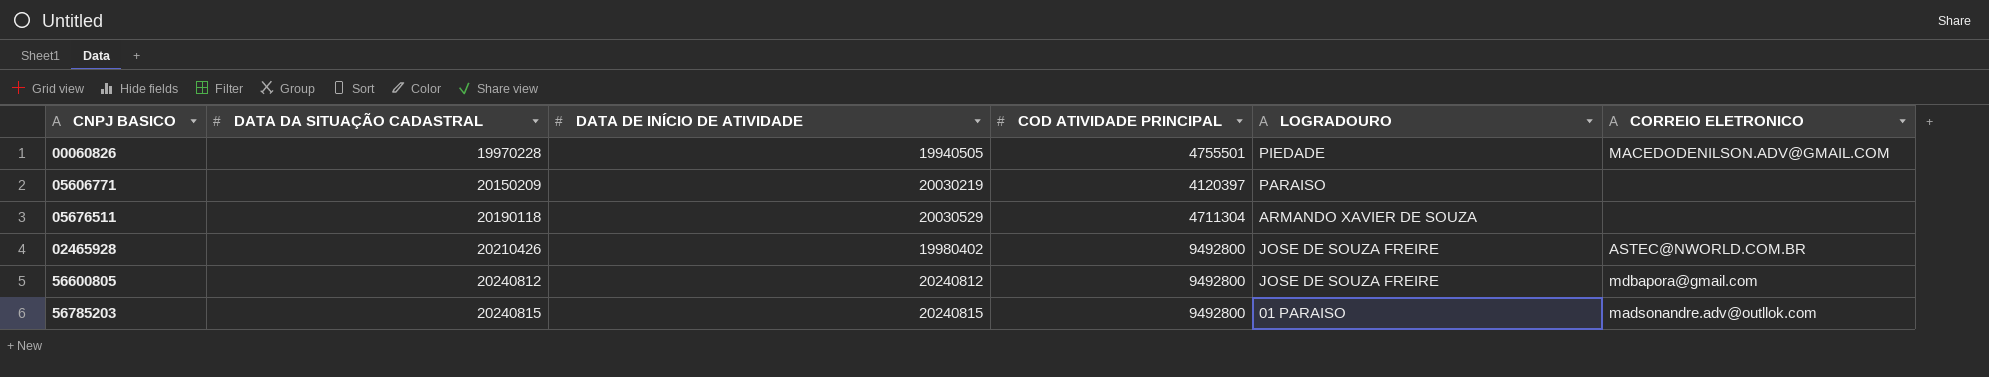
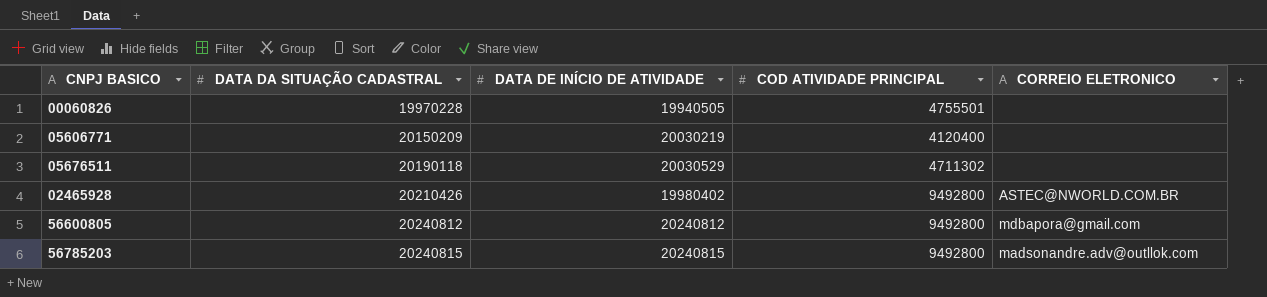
column LOGRADOURO | position: 5 -> none
00060826 | CORREIO ELETRONICO: MACEDODENILSON.ADV@GMAIL.COM -> none
05606771 | COD ATIVIDADE PRINCIPAL: 4120397 -> 4120400
05676511 | COD ATIVIDADE PRINCIPAL: 4711304 -> 4711302

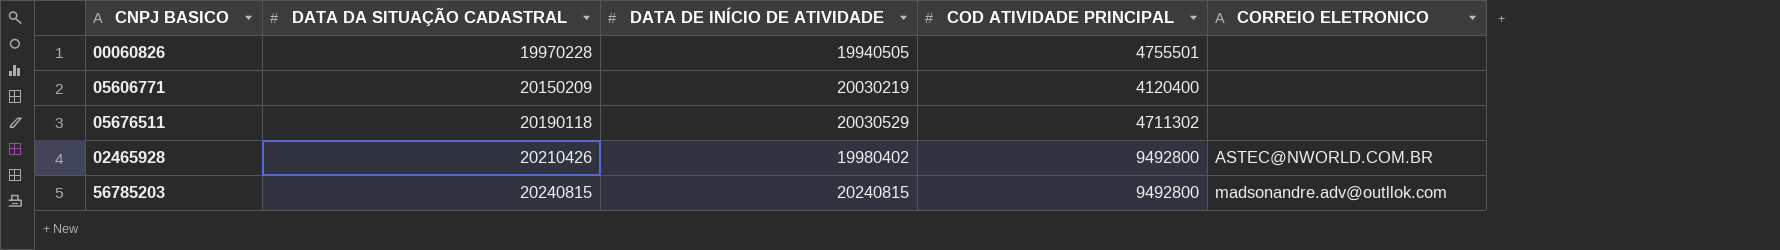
row 56600805: 20240812 | 20240812 | 9492800 | mdbapora@gmail.com -> none

